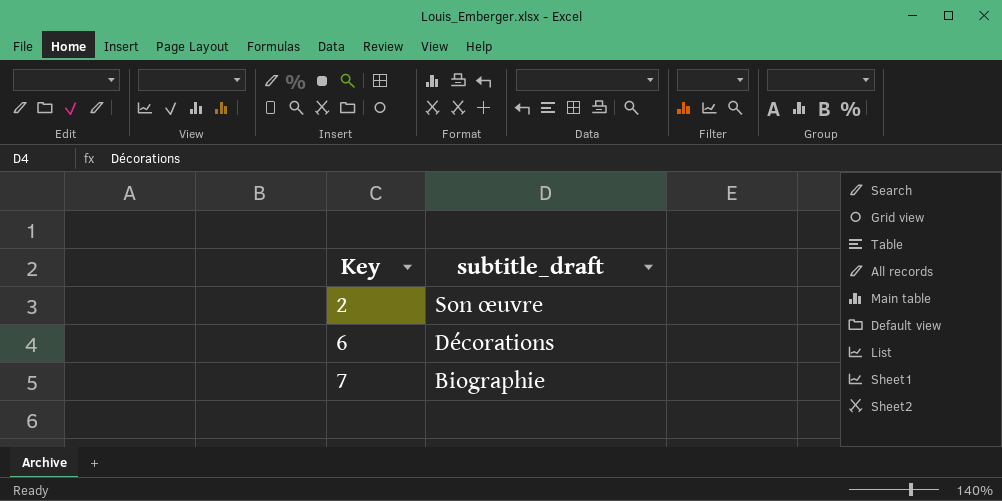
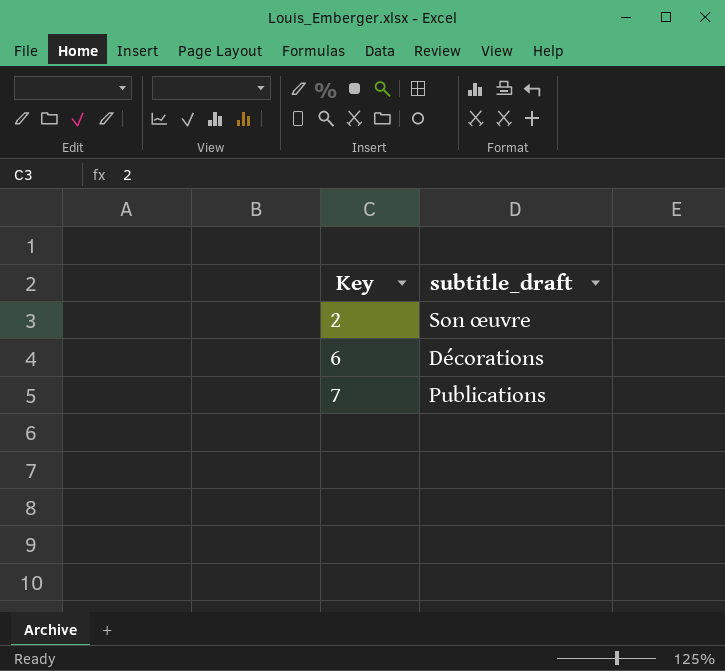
7 | subtitle_draft: Biographie -> Publications

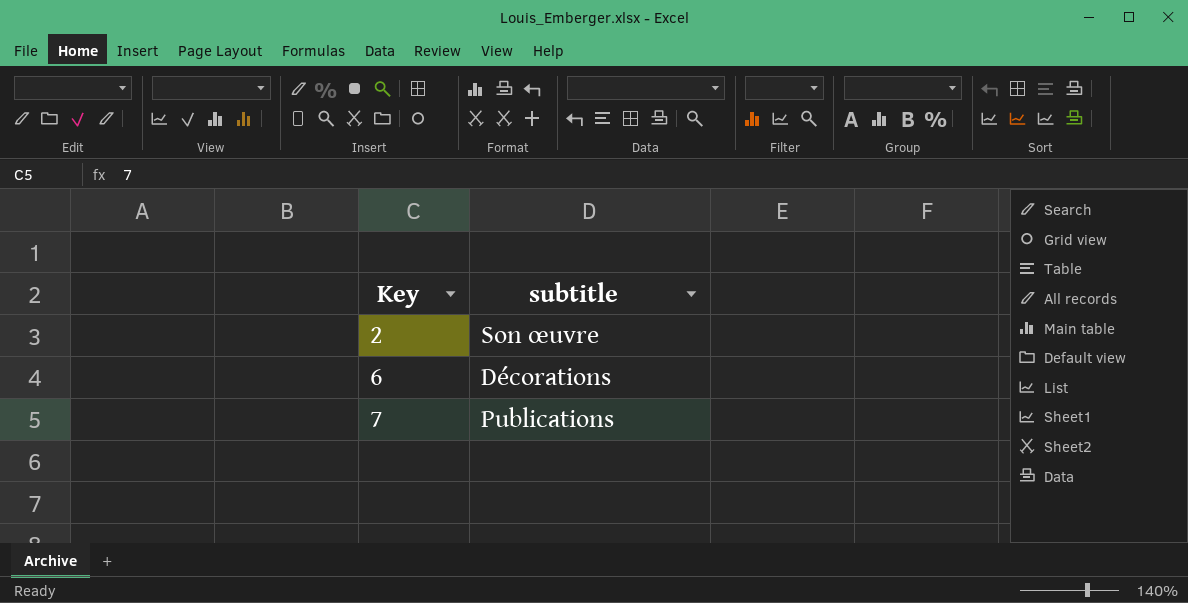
column name: subtitle_draft -> subtitle

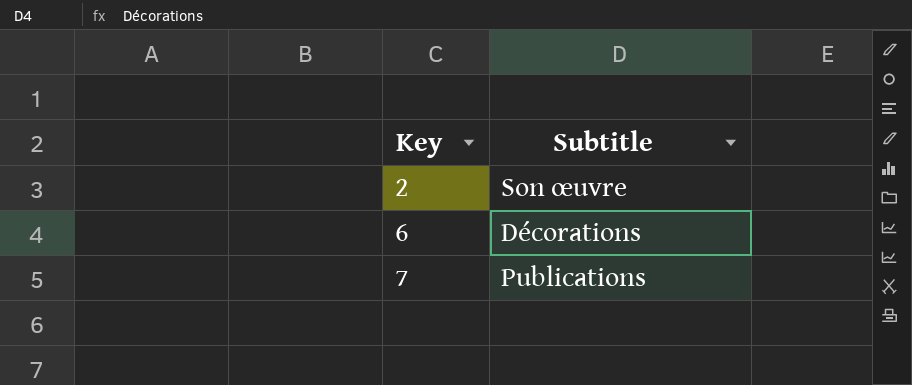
column name: subtitle -> Subtitle

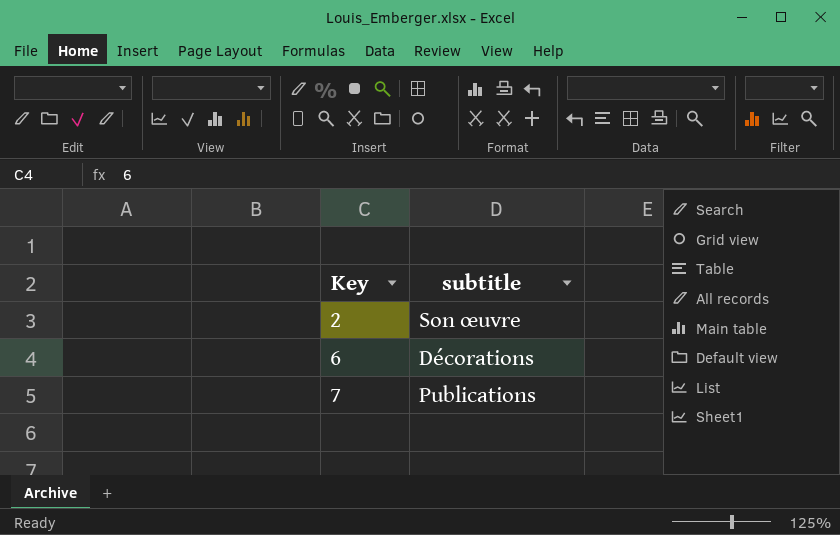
column name: Subtitle -> subtitle

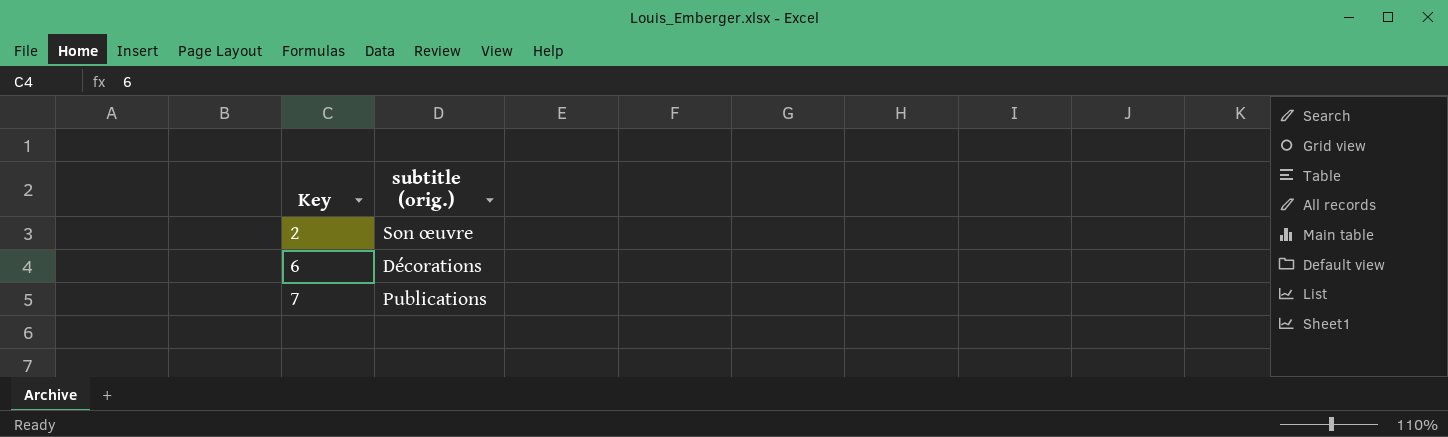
column name: subtitle -> subtitle (orig.)

